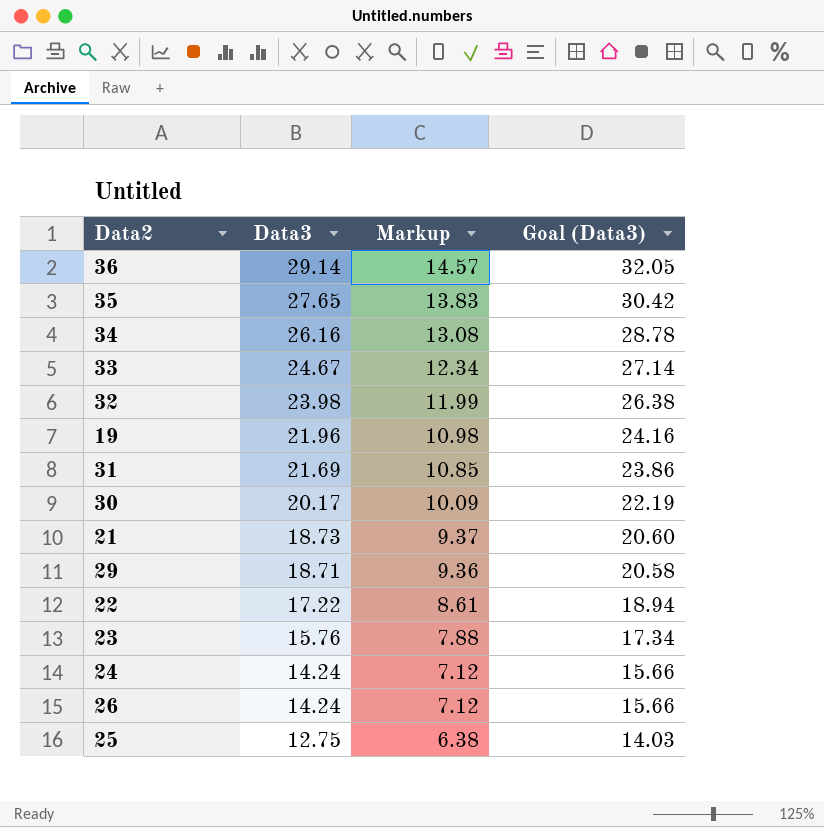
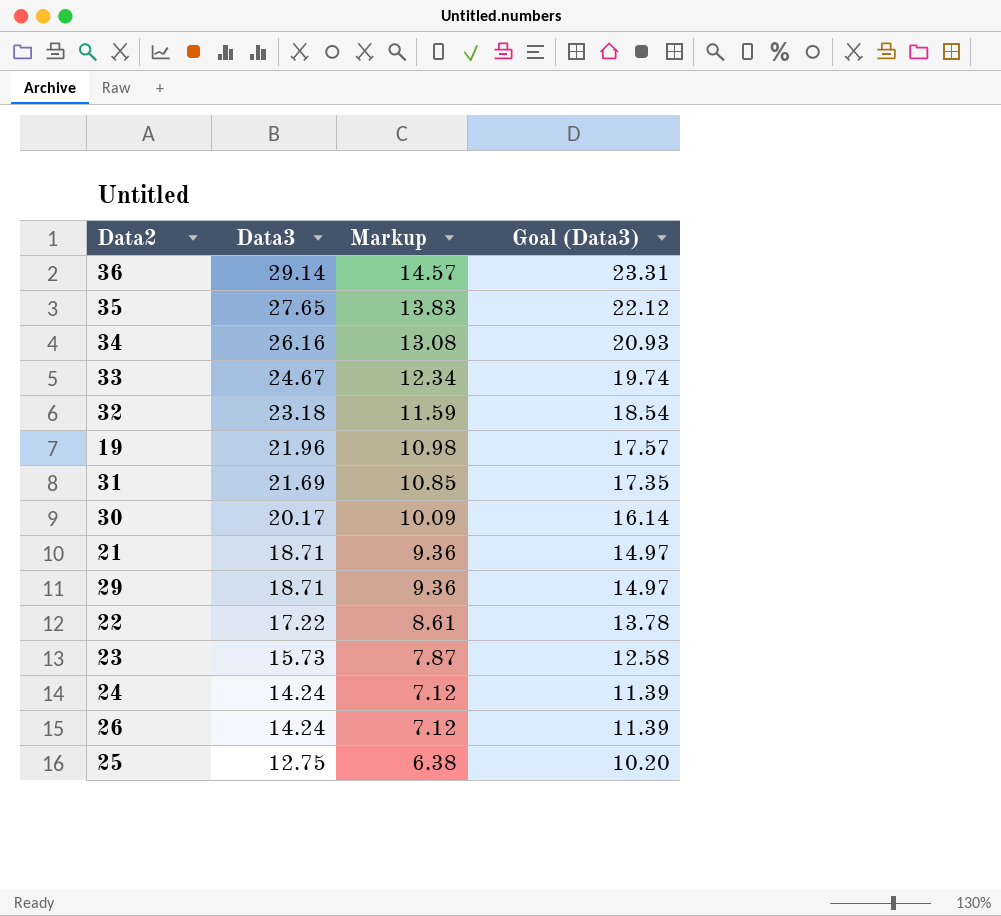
column Goal (Data3) | formula: [Data3] * 1.1 -> [Data3] * 0.8
32 | Data3: 23.98 -> 23.18
32 | Markup: 11.99 -> 11.59
21 | Data3: 18.73 -> 18.71
21 | Markup: 9.37 -> 9.36
23 | Data3: 15.76 -> 15.73
23 | Markup: 7.88 -> 7.87

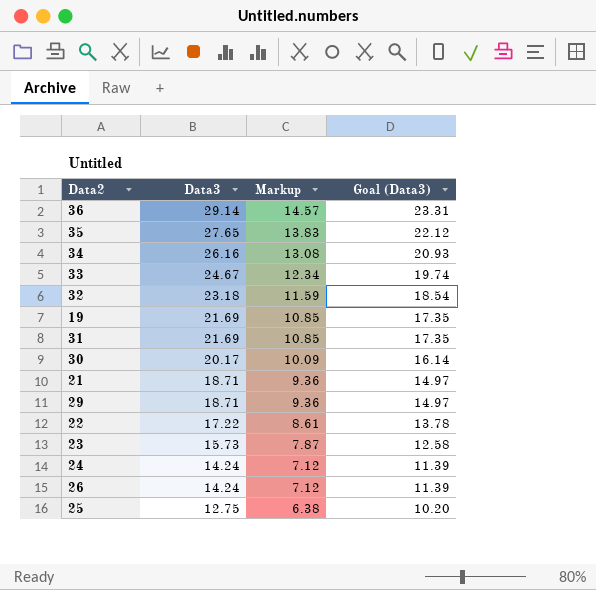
19 | Data3: 21.96 -> 21.69
19 | Markup: 10.98 -> 10.85
19 | Goal (Data3): 17.57 -> 17.35

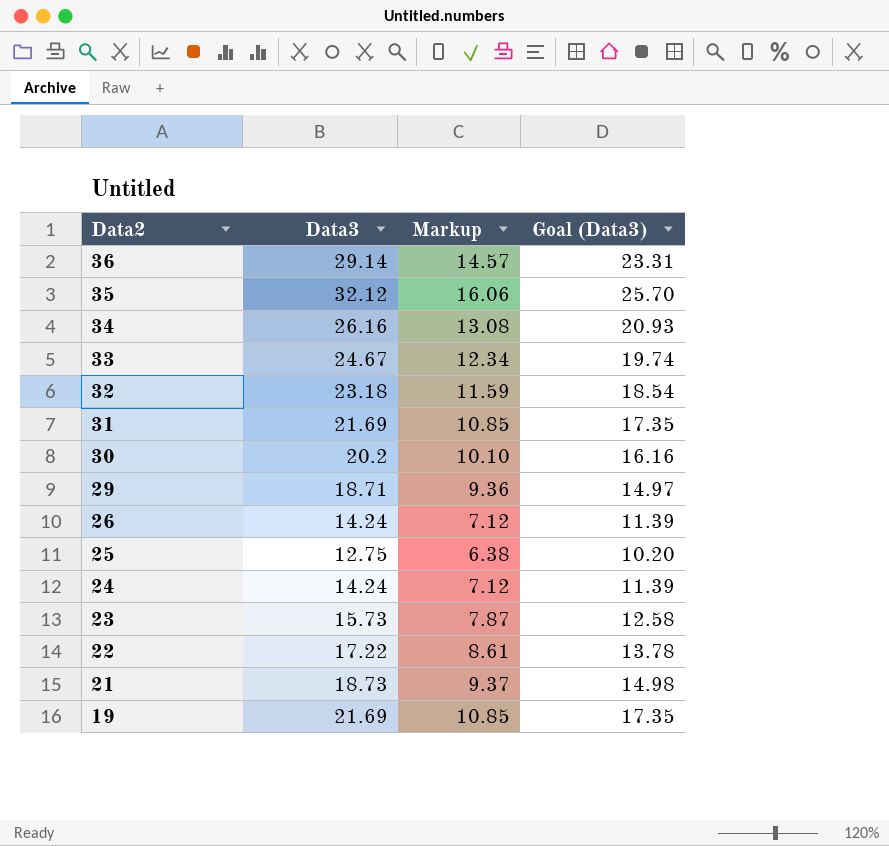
row order: Data3 descending -> Data2 descending
35 | Data3: 27.65 -> 32.12
35 | Markup: 13.83 -> 16.06
35 | Goal (Data3): 22.12 -> 25.70
30 | Data3: 20.17 -> 20.2
30 | Markup: 10.09 -> 10.10
30 | Goal (Data3): 16.14 -> 16.16
21 | Data3: 18.71 -> 18.73
21 | Markup: 9.36 -> 9.37
21 | Goal (Data3): 14.97 -> 14.98

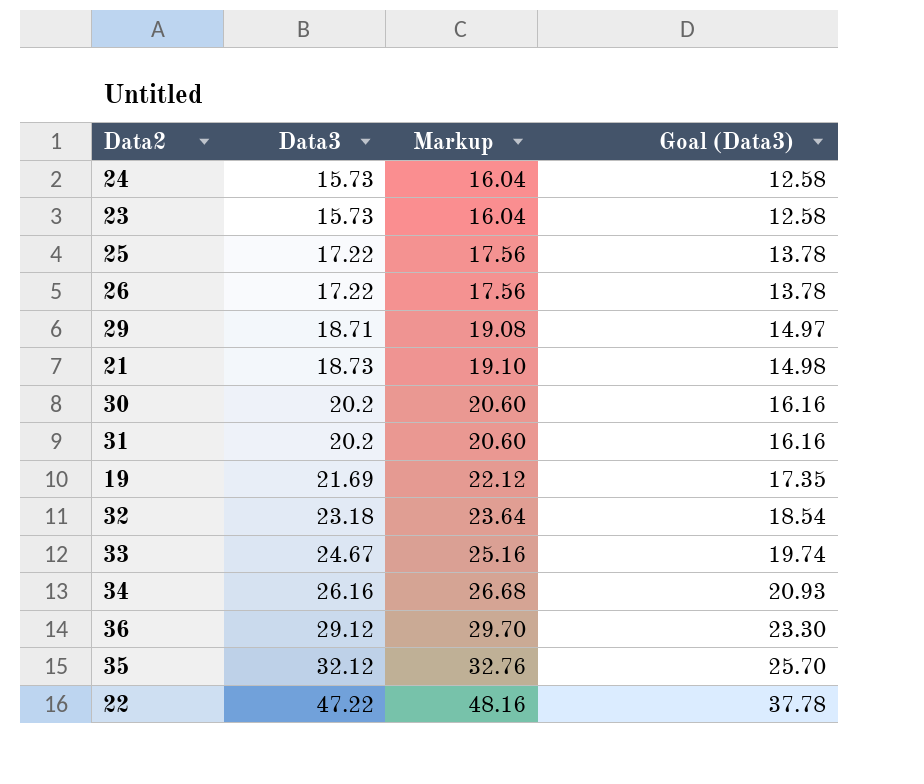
row order: Data2 descending -> Data3 ascending
column Markup | formula: [Data3] * 0.5 -> [Data3] * 1.02
24 | Data3: 14.24 -> 15.73
24 | Goal (Data3): 11.39 -> 12.58
25 | Data3: 12.75 -> 17.22
25 | Goal (Data3): 10.20 -> 13.78
26 | Data3: 14.24 -> 17.22
26 | Goal (Data3): 11.39 -> 13.78
31 | Data3: 21.69 -> 20.2
31 | Goal (Data3): 17.35 -> 16.16
36 | Data3: 29.14 -> 29.12
36 | Goal (Data3): 23.31 -> 23.30
22 | Data3: 17.22 -> 47.22
22 | Goal (Data3): 13.78 -> 37.78

